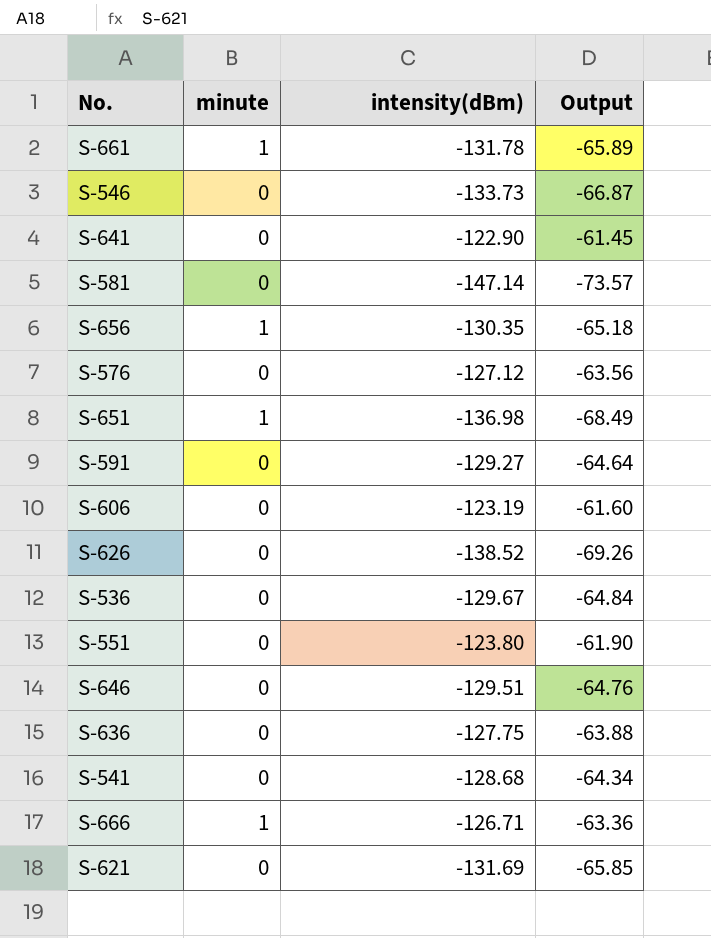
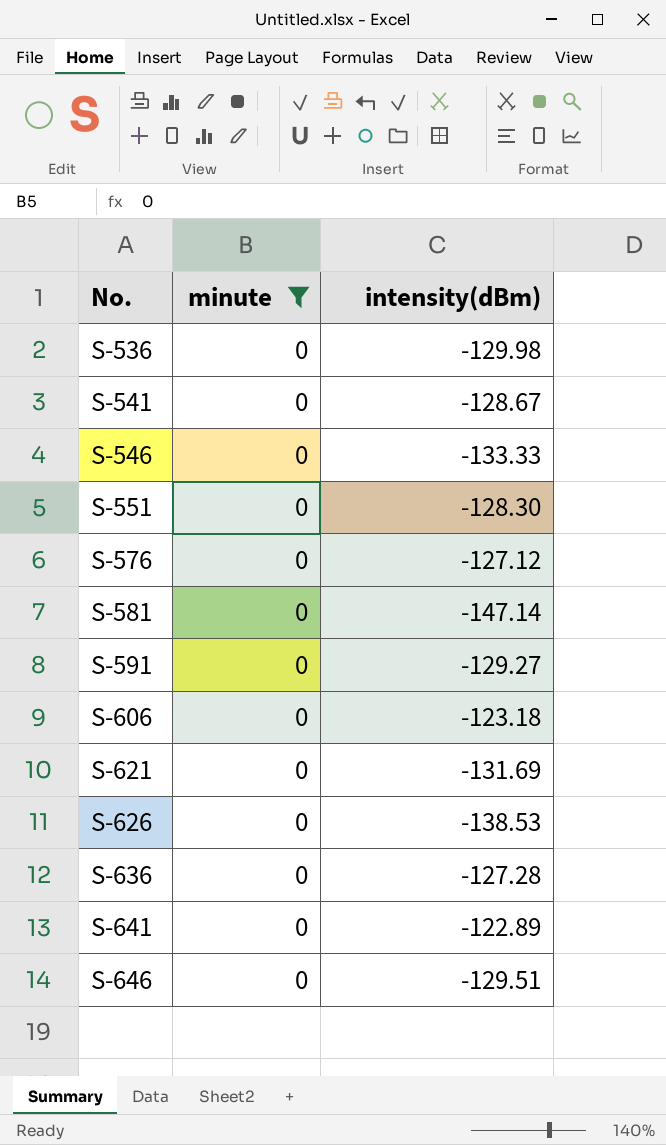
filter: none -> minute = 0
row order: none -> No. ascending
column Output | formula: [intensity(dBm)] * 0.5 -> none
S-536 | intensity(dBm): -129.67 -> -129.98
S-541 | intensity(dBm): -128.68 -> -128.67
S-546 | intensity(dBm): -133.73 -> -133.33
S-551 | intensity(dBm): -123.80 -> -128.30
S-606 | intensity(dBm): -123.19 -> -123.18
S-626 | intensity(dBm): -138.52 -> -138.53
S-636 | intensity(dBm): -127.75 -> -127.28
S-641 | intensity(dBm): -122.90 -> -122.89

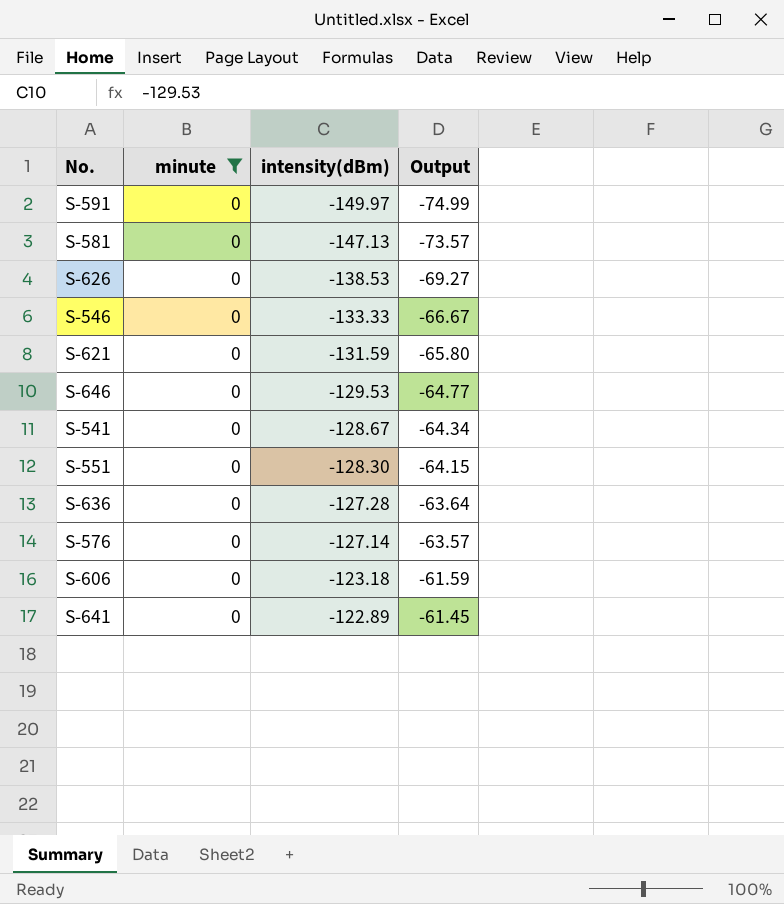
row order: No. ascending -> intensity(dBm) ascending
column Output | formula: none -> [intensity(dBm)] * 0.5
row S-536: 0 | -129.98 -> none
S-591 | intensity(dBm): -129.27 -> -149.97
S-581 | intensity(dBm): -147.14 -> -147.13
S-621 | intensity(dBm): -131.69 -> -131.59
S-646 | intensity(dBm): -129.51 -> -129.53
S-576 | intensity(dBm): -127.12 -> -127.14

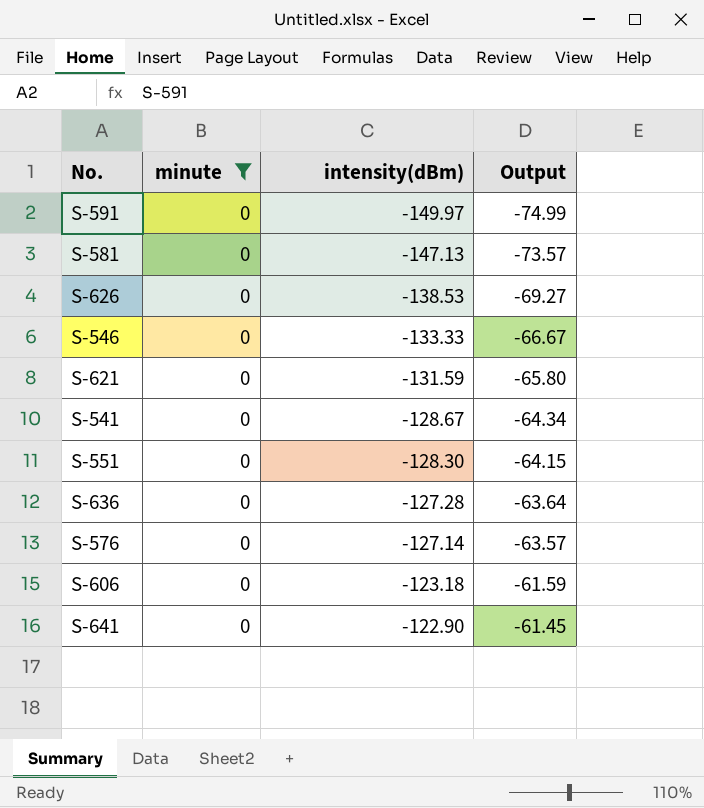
row S-646: 0 | -129.53 | -64.77 -> none
S-641 | intensity(dBm): -122.89 -> -122.90

